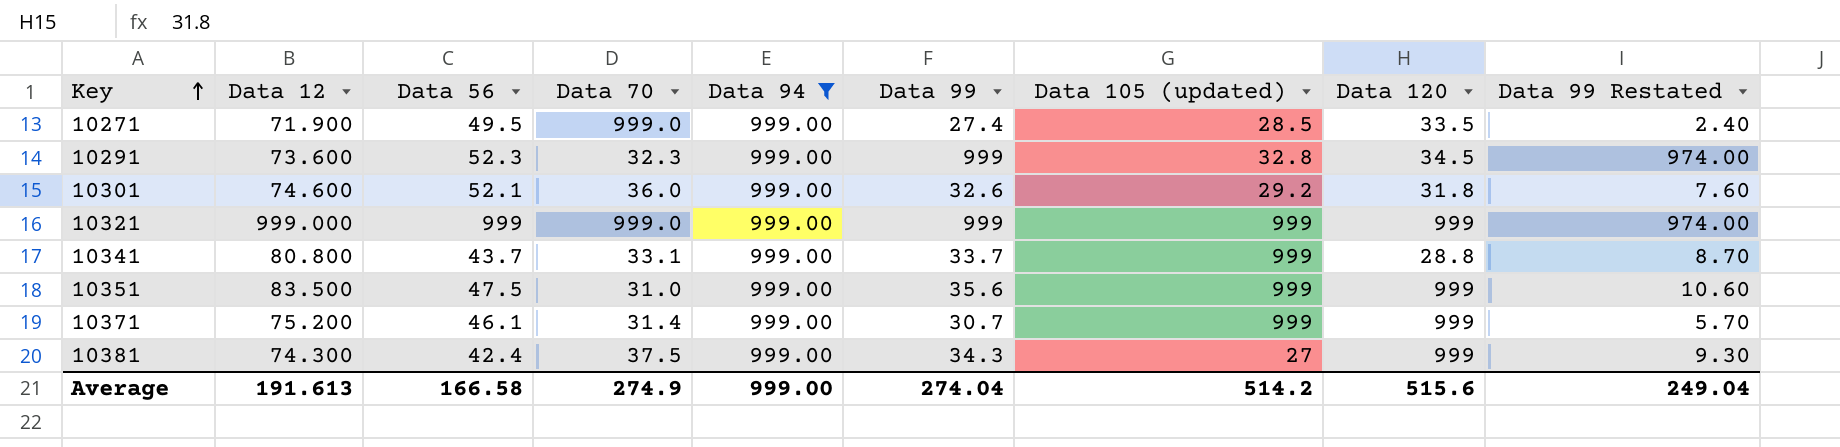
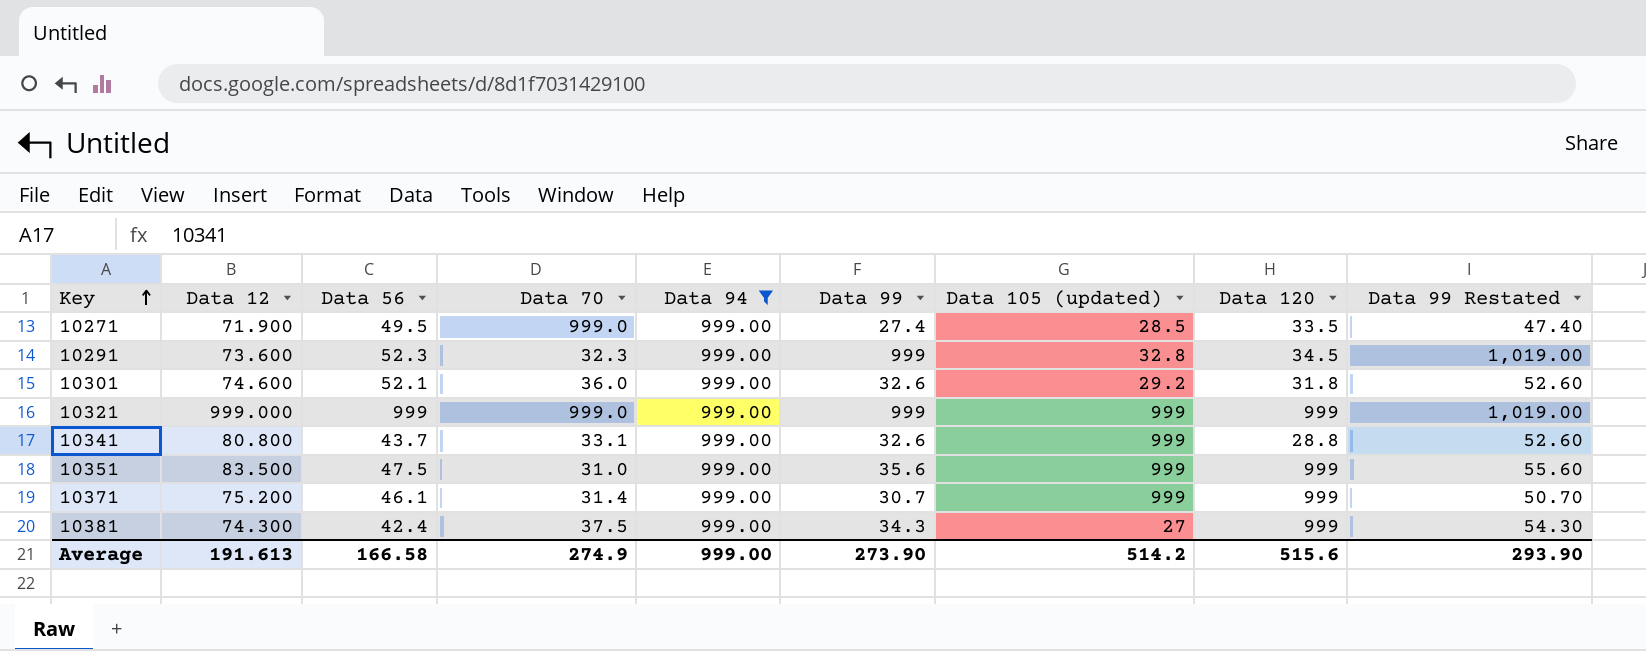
column Data 99 Restated | formula: [Data 99] - 25 -> [Data 99] + 20
10341 | Data 99: 33.7 -> 32.6
Average | Data 99: 274.04 -> 273.90
Average | Data 99 Restated: 249.04 -> 293.90

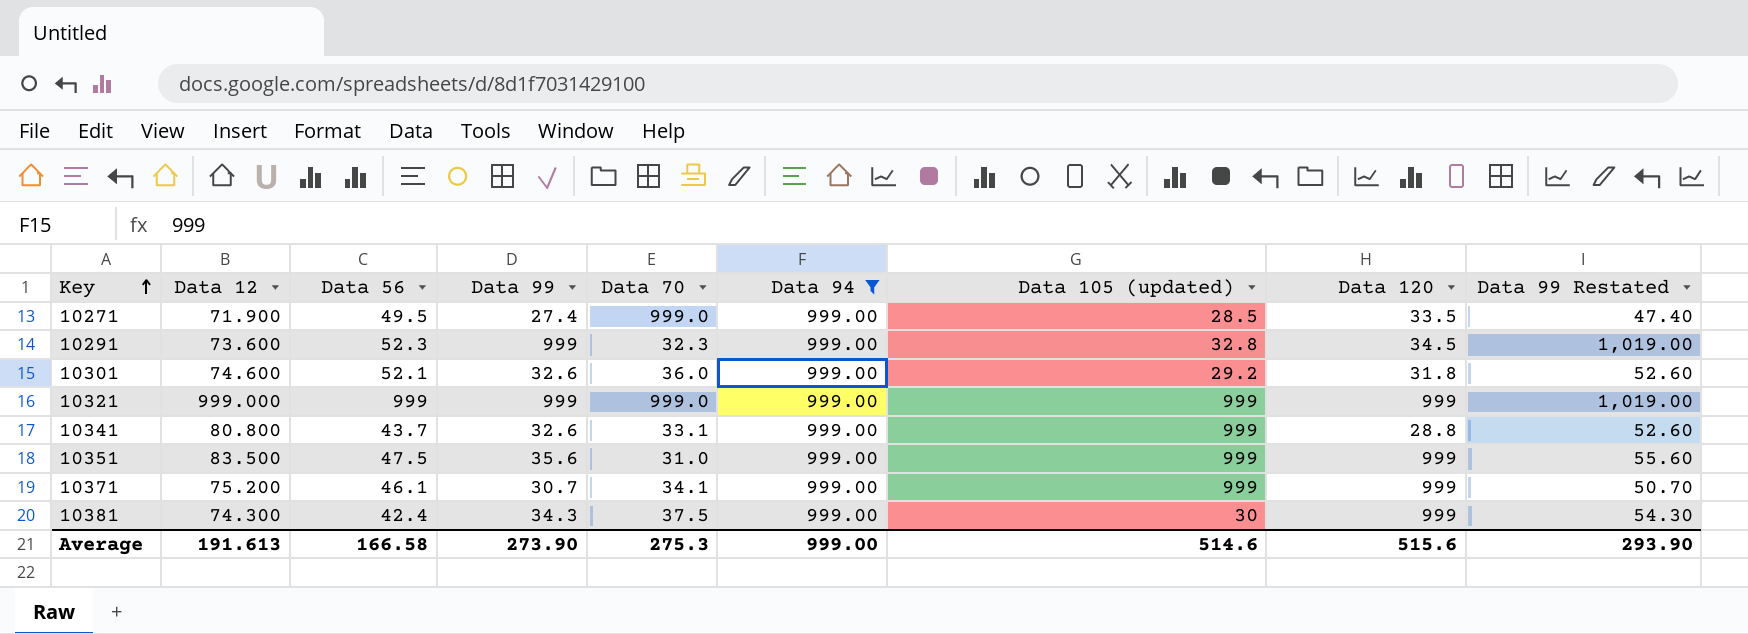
column Data 99 | position: 6 -> 4
10371 | Data 70: 31.4 -> 34.1
10381 | Data 105 (updated): 27 -> 30
Average | Data 70: 274.9 -> 275.3
Average | Data 105 (updated): 514.2 -> 514.6

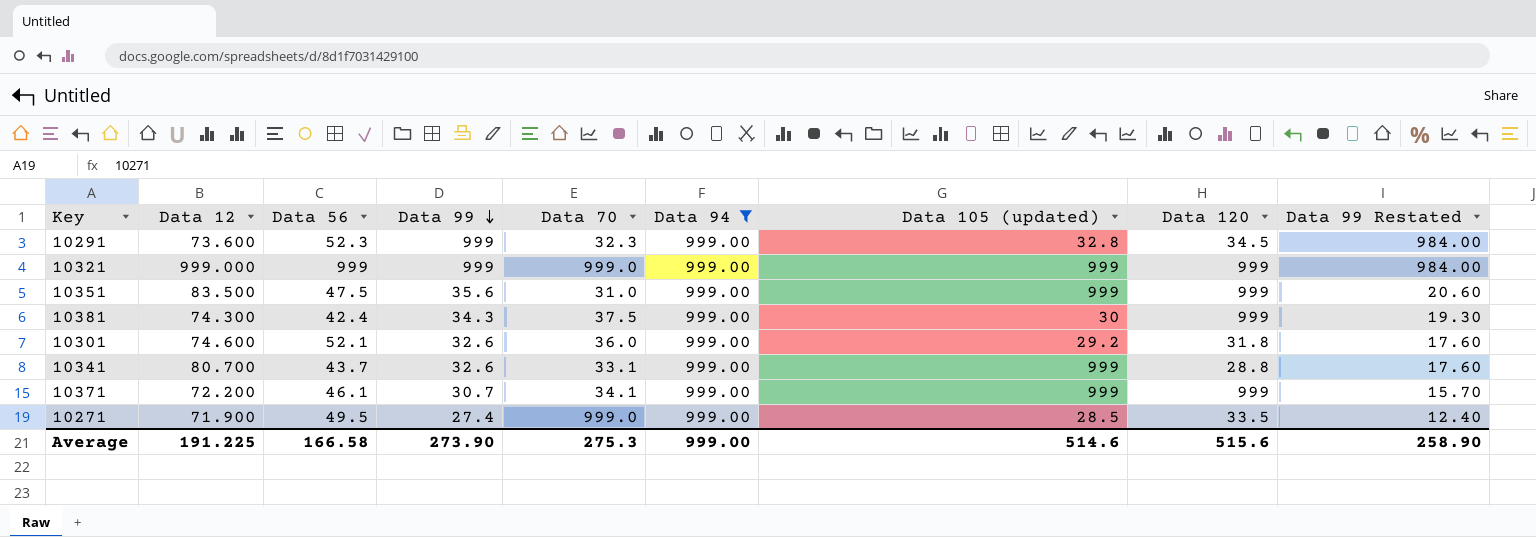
row order: Key ascending -> Data 99 descending
column Data 99 Restated | formula: [Data 99] + 20 -> [Data 99] - 15
10341 | Data 12: 80.800 -> 80.700
10371 | Data 12: 75.200 -> 72.200
Average | Data 12: 191.613 -> 191.225
Average | Data 99 Restated: 293.90 -> 258.90

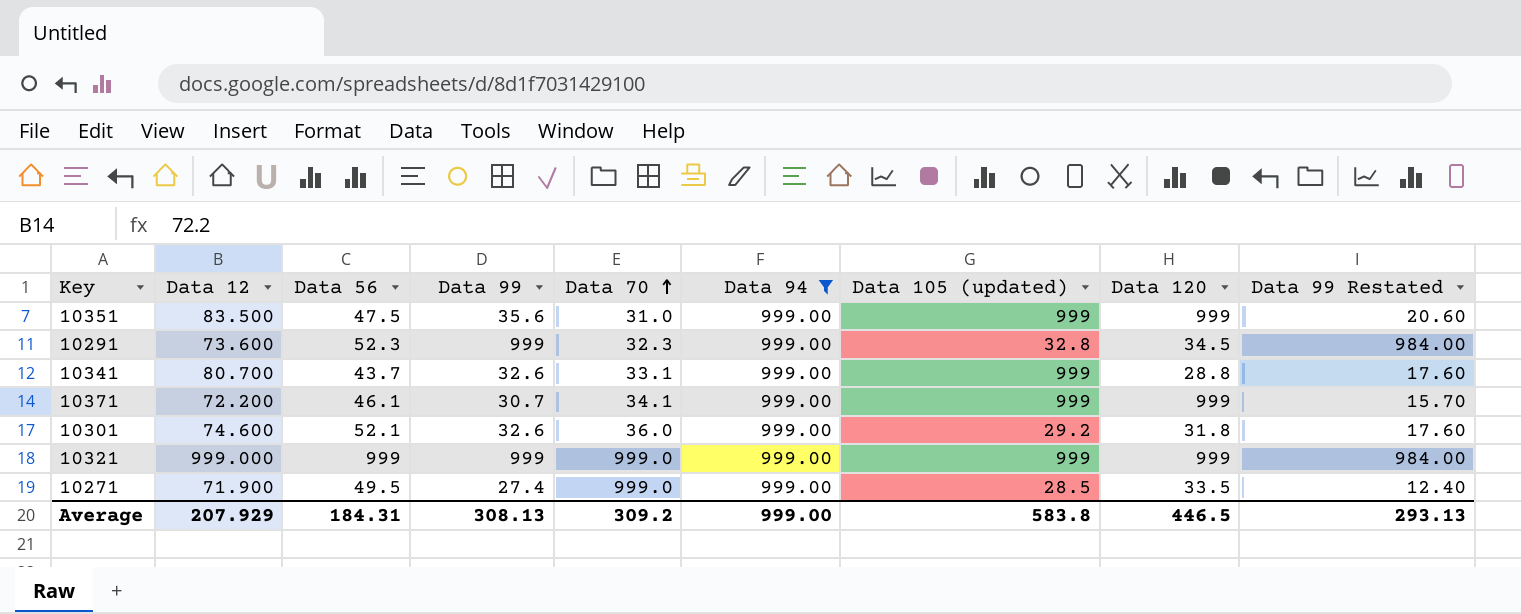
row order: Data 99 descending -> Data 70 ascending
row 10381: 74.300 | 42.4 | 34.3 | 37.5 | 999.00 | 30 | 999 | 19.30 -> none
Average | Data 12: 191.225 -> 207.929
Average | Data 56: 166.58 -> 184.31
Average | Data 99: 273.90 -> 308.13
Average | Data 70: 275.3 -> 309.2
Average | Data 105 (updated): 514.6 -> 583.8
Average | Data 120: 515.6 -> 446.5
Average | Data 99 Restated: 258.90 -> 293.13

